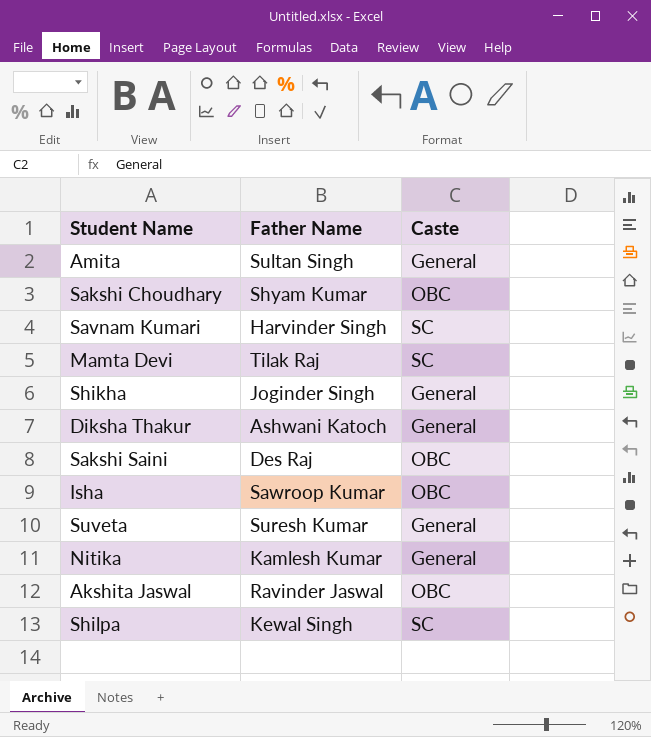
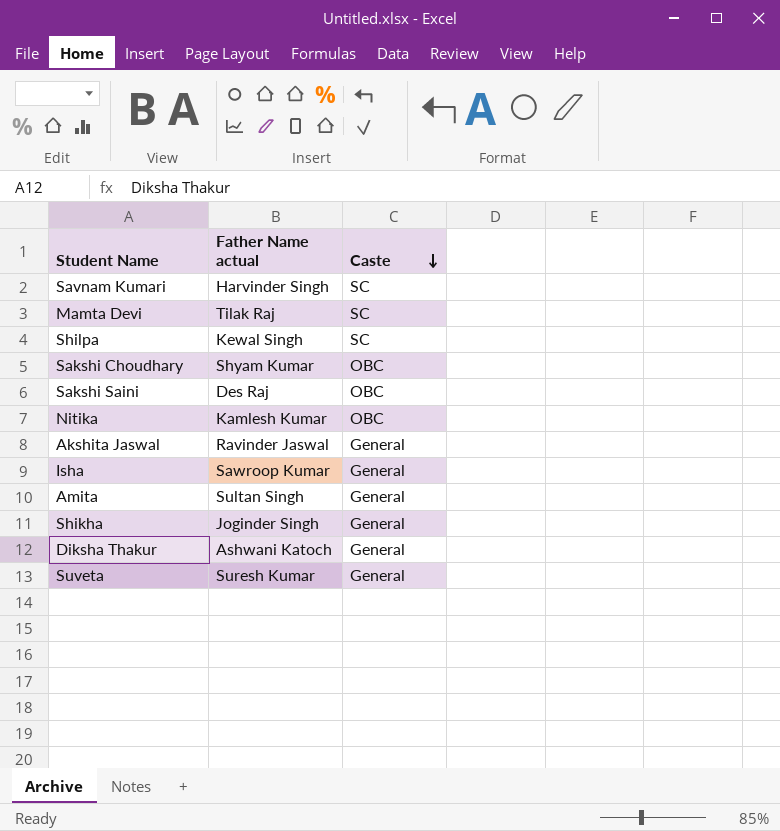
row order: none -> Caste descending
column name: Father Name -> Father Name actual
Nitika | Caste: General -> OBC
Akshita Jaswal | Caste: OBC -> General
Isha | Caste: OBC -> General

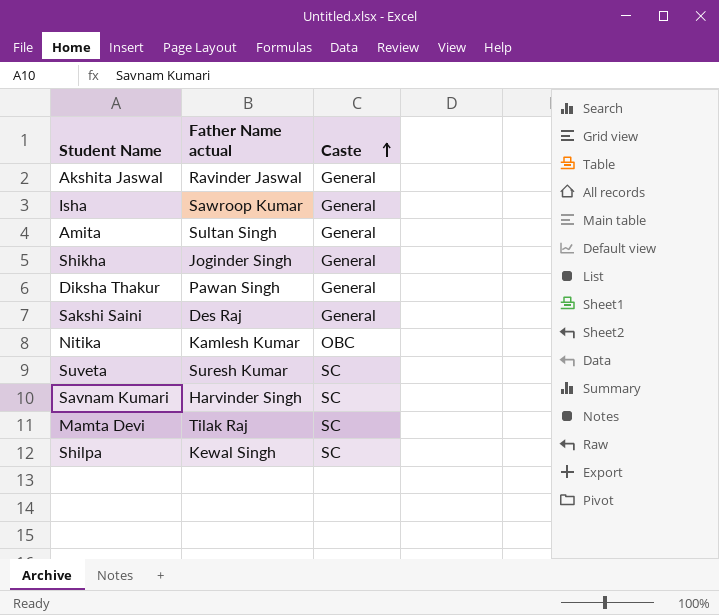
row order: Caste descending -> Caste ascending
row Sakshi Choudhary: Shyam Kumar | OBC -> none
Diksha Thakur | Father Name actual: Ashwani Katoch -> Pawan Singh
Sakshi Saini | Caste: OBC -> General
Suveta | Caste: General -> SC

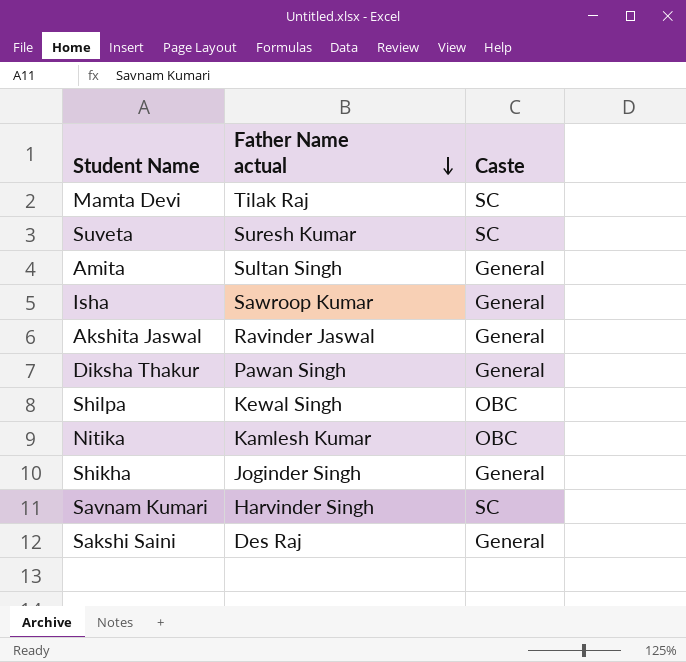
row order: Caste ascending -> Father Name actual descending
Shilpa | Caste: SC -> OBC

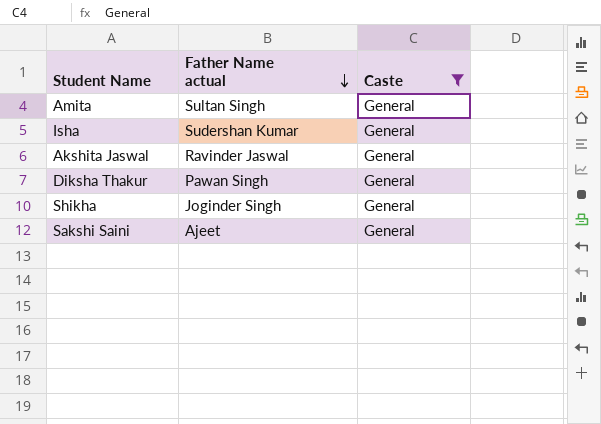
filter: none -> Caste = General
Isha | Father Name actual: Sawroop Kumar -> Sudershan Kumar
Sakshi Saini | Father Name actual: Des Raj -> Ajeet

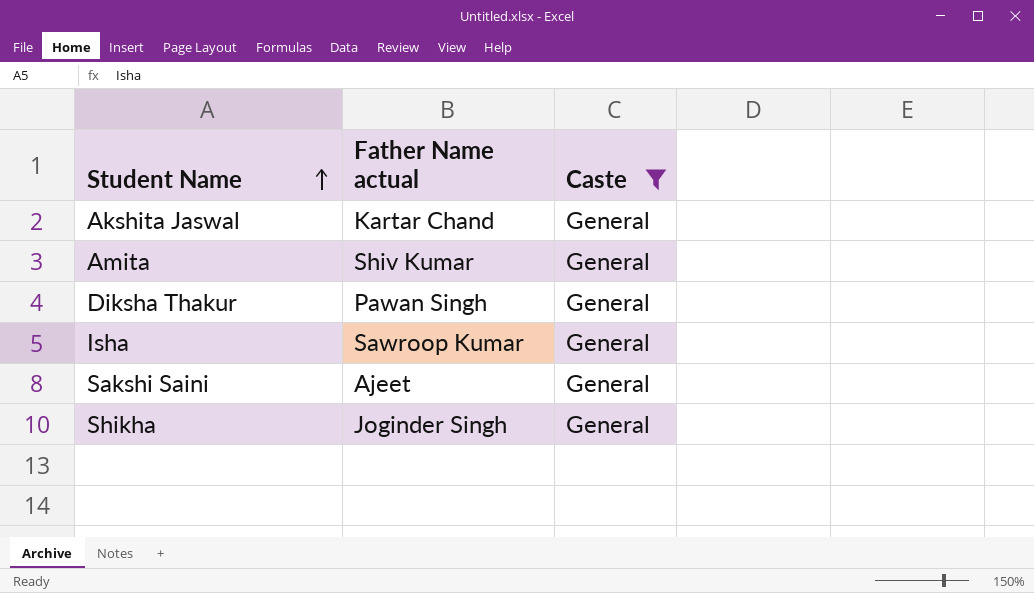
row order: Father Name actual descending -> Student Name ascending
Akshita Jaswal | Father Name actual: Ravinder Jaswal -> Kartar Chand
Amita | Father Name actual: Sultan Singh -> Shiv Kumar
Isha | Father Name actual: Sudershan Kumar -> Sawroop Kumar

